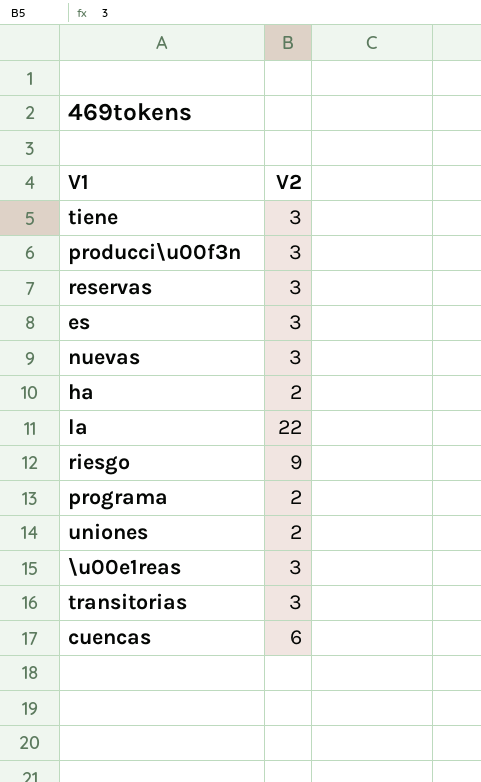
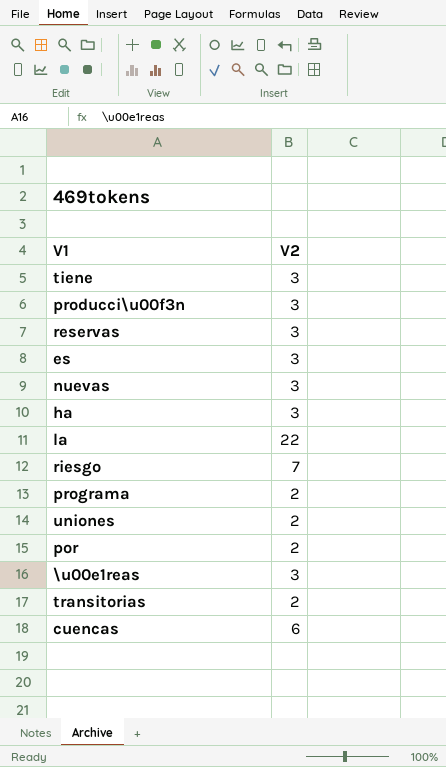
ha | V2: 2 -> 3
riesgo | V2: 9 -> 7
row por: none -> 2
transitorias | V2: 3 -> 2

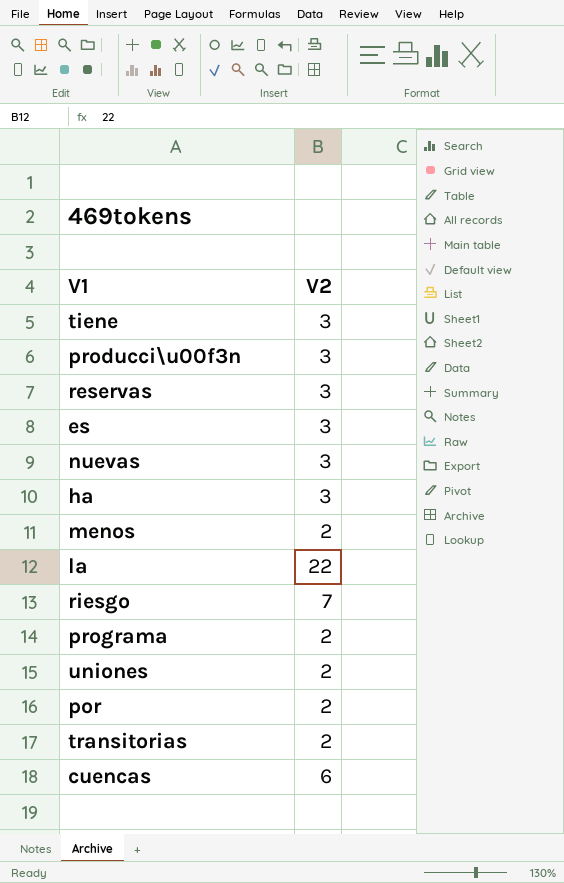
row \u00e1reas: 3 -> none
row menos: none -> 2

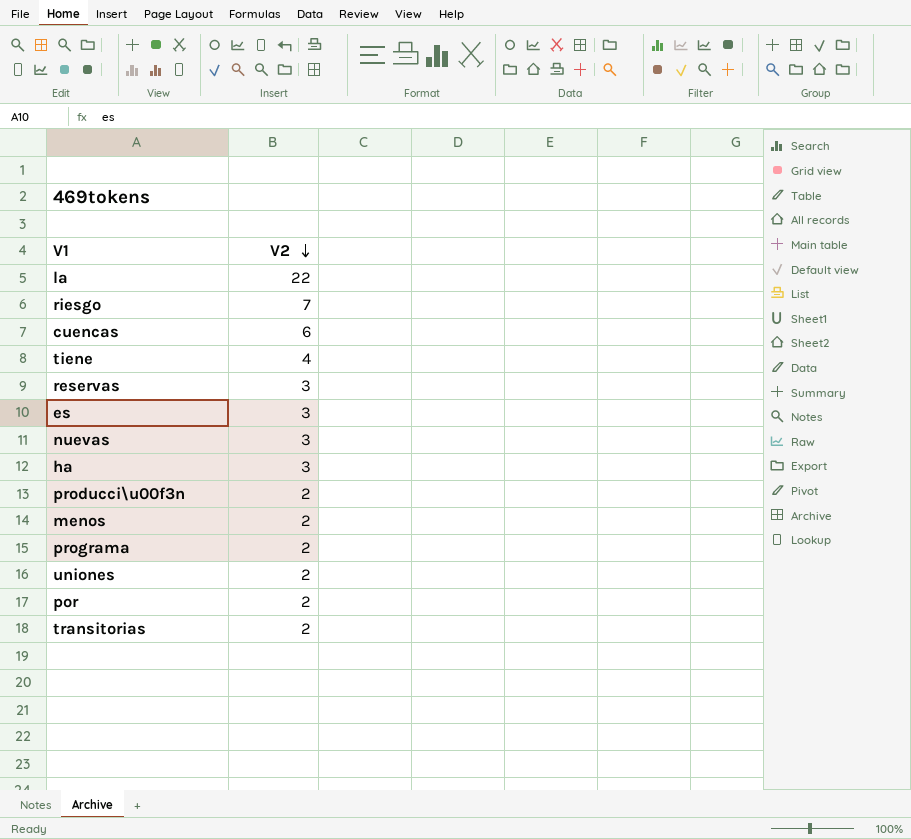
row order: none -> V2 descending
tiene | V2: 3 -> 4
producci\u00f3n | V2: 3 -> 2

